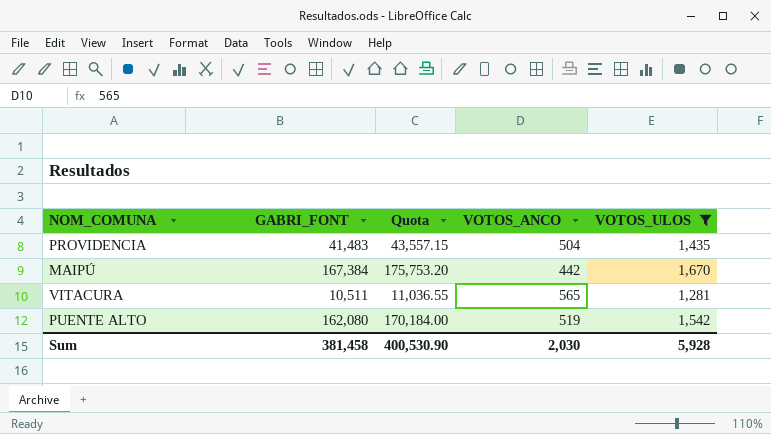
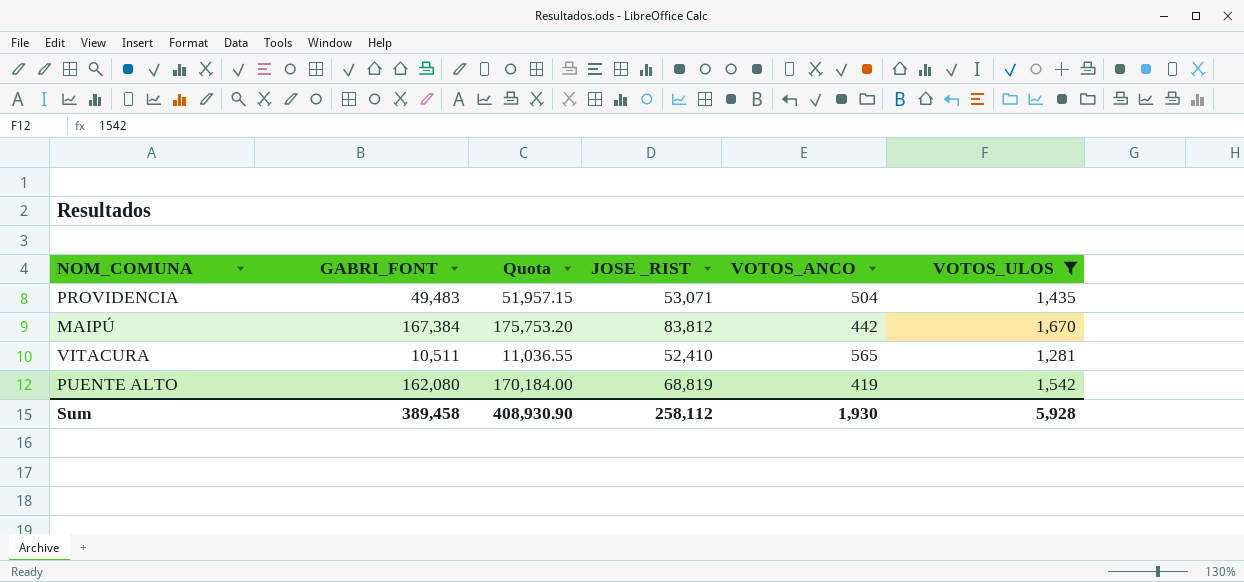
column JOSE _RIST | position: none -> 4
PROVIDENCIA | GABRI_FONT: 41,483 -> 49,483
PROVIDENCIA | Quota: 43,557.15 -> 51,957.15
PUENTE ALTO | VOTOS_ANCO: 519 -> 419
Sum | GABRI_FONT: 381,458 -> 389,458
Sum | Quota: 400,530.90 -> 408,930.90
Sum | VOTOS_ANCO: 2,030 -> 1,930

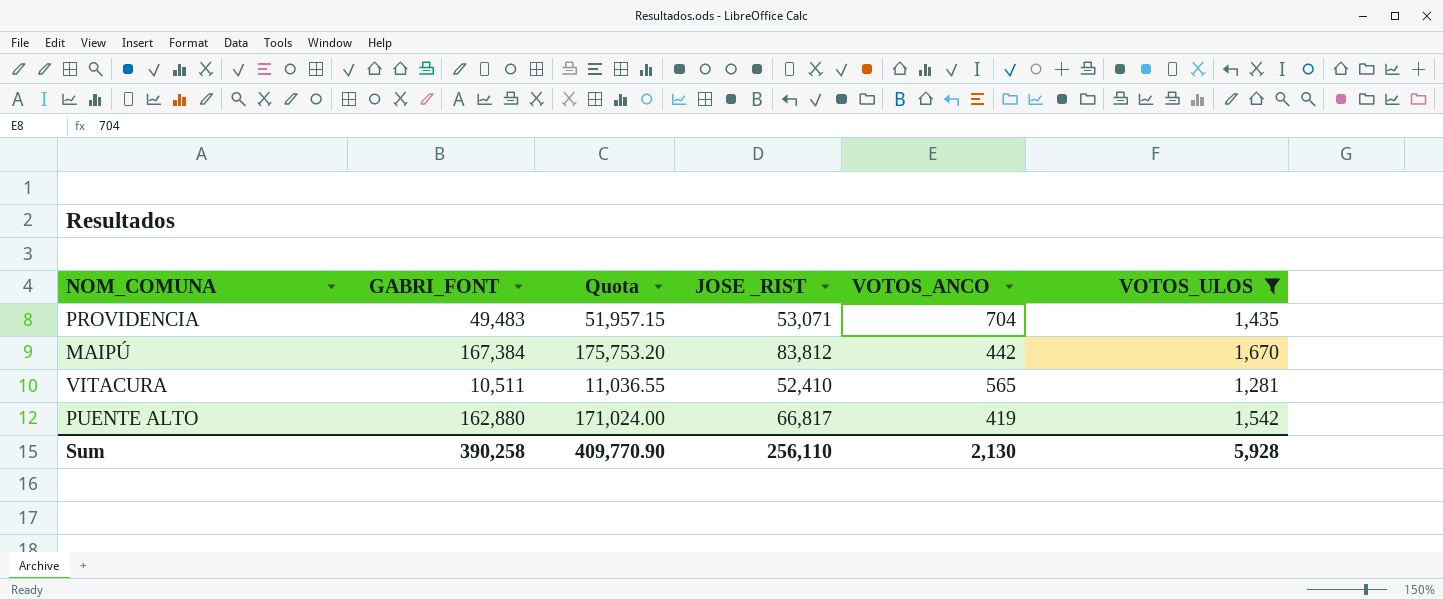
PROVIDENCIA | VOTOS_ANCO: 504 -> 704
PUENTE ALTO | GABRI_FONT: 162,080 -> 162,880
PUENTE ALTO | Quota: 170,184.00 -> 171,024.00
PUENTE ALTO | JOSE _RIST: 68,819 -> 66,817
Sum | GABRI_FONT: 389,458 -> 390,258
Sum | Quota: 408,930.90 -> 409,770.90
Sum | JOSE _RIST: 258,112 -> 256,110
Sum | VOTOS_ANCO: 1,930 -> 2,130

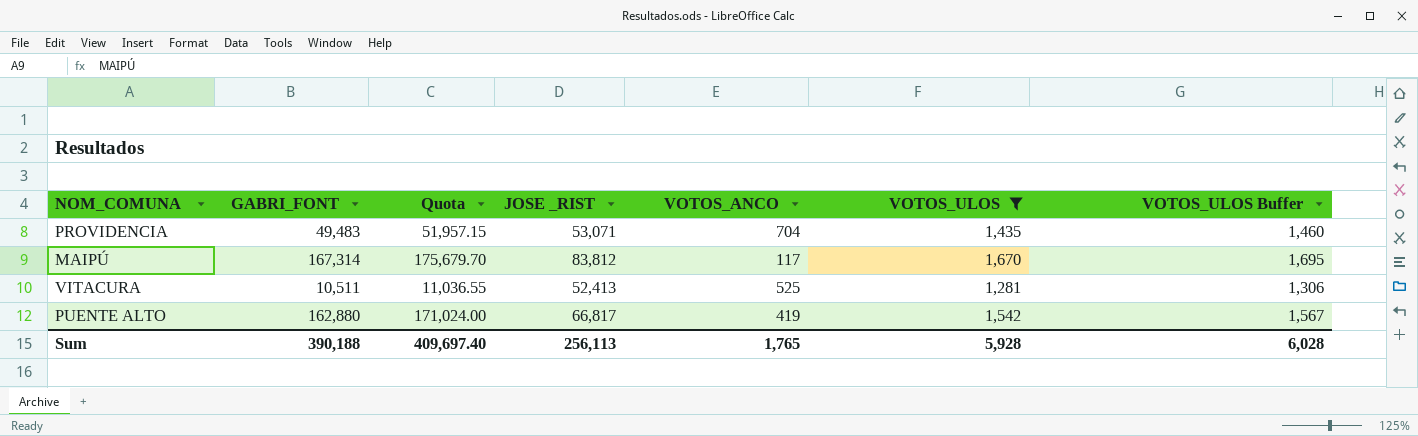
column VOTOS_ULOS Buffer | formula: none -> [VOTOS_ULOS] + 25
MAIPÚ | GABRI_FONT: 167,384 -> 167,314
MAIPÚ | Quota: 175,753.20 -> 175,679.70
MAIPÚ | VOTOS_ANCO: 442 -> 117
VITACURA | JOSE _RIST: 52,410 -> 52,413
VITACURA | VOTOS_ANCO: 565 -> 525
Sum | GABRI_FONT: 390,258 -> 390,188
Sum | Quota: 409,770.90 -> 409,697.40
Sum | JOSE _RIST: 256,110 -> 256,113
Sum | VOTOS_ANCO: 2,130 -> 1,765

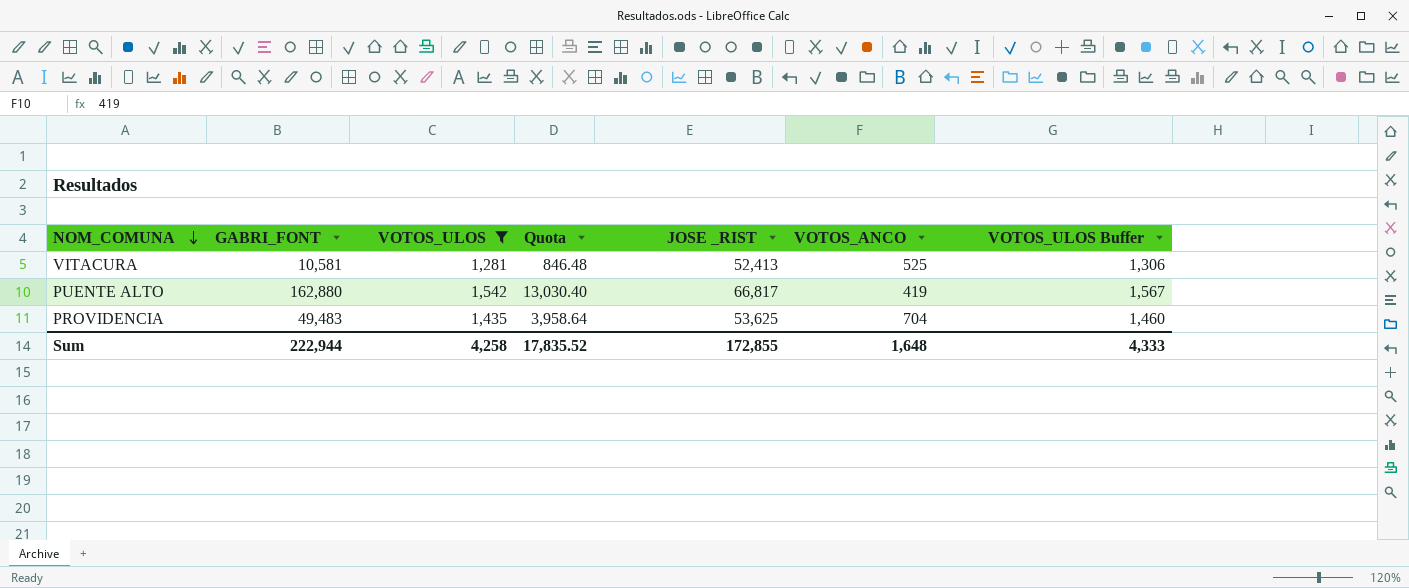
row order: none -> NOM_COMUNA descending
column VOTOS_ULOS | position: 6 -> 3
column Quota | formula: [GABRI_FONT] * 1.05 -> [GABRI_FONT] * 0.08
row MAIPÚ: 167,314 | 175,679.70 | 83,812 | 117 | 1,670 | 1,695 -> none
VITACURA | GABRI_FONT: 10,511 -> 10,581
PROVIDENCIA | JOSE _RIST: 53,071 -> 53,625
Sum | GABRI_FONT: 390,188 -> 222,944
Sum | VOTOS_ULOS: 5,928 -> 4,258
Sum | Quota: 409,697.40 -> 17,835.52
Sum | JOSE _RIST: 256,113 -> 172,855
Sum | VOTOS_ANCO: 1,765 -> 1,648
Sum | VOTOS_ULOS Buffer: 6,028 -> 4,333

